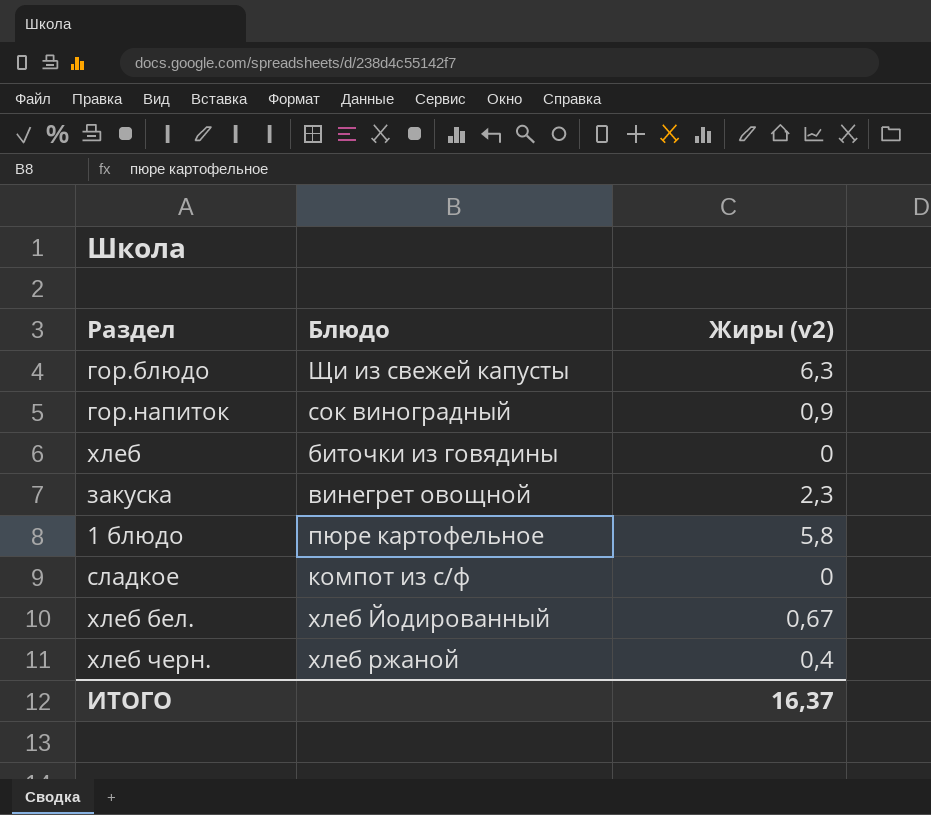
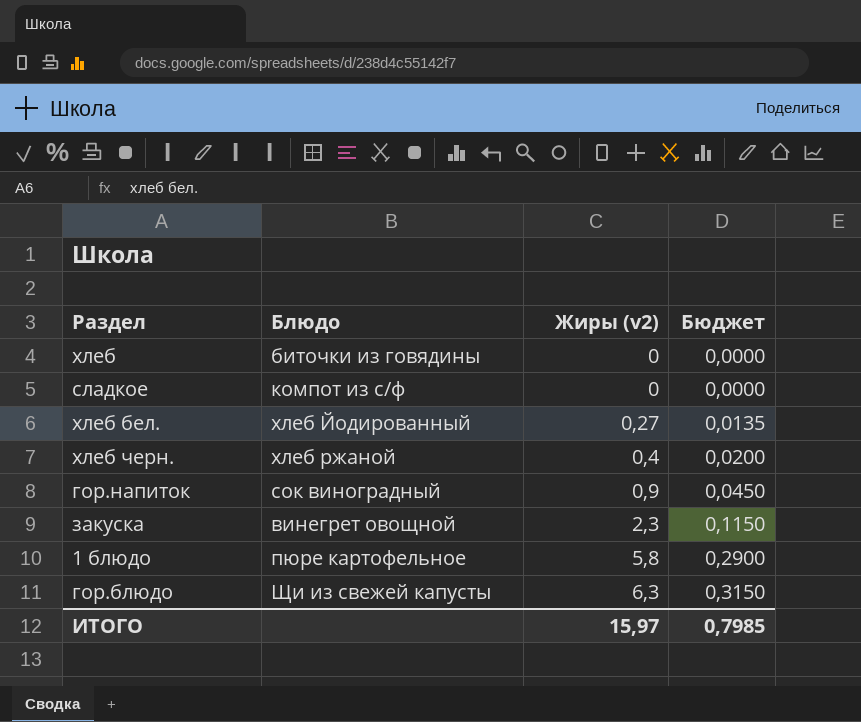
row order: none -> Жиры (v2) ascending
column Бюджет | formula: none -> [Жиры (v2)] * 0,05
хлеб бел. | Жиры (v2): 0,67 -> 0,27
ИТОГО | Жиры (v2): 16,37 -> 15,97

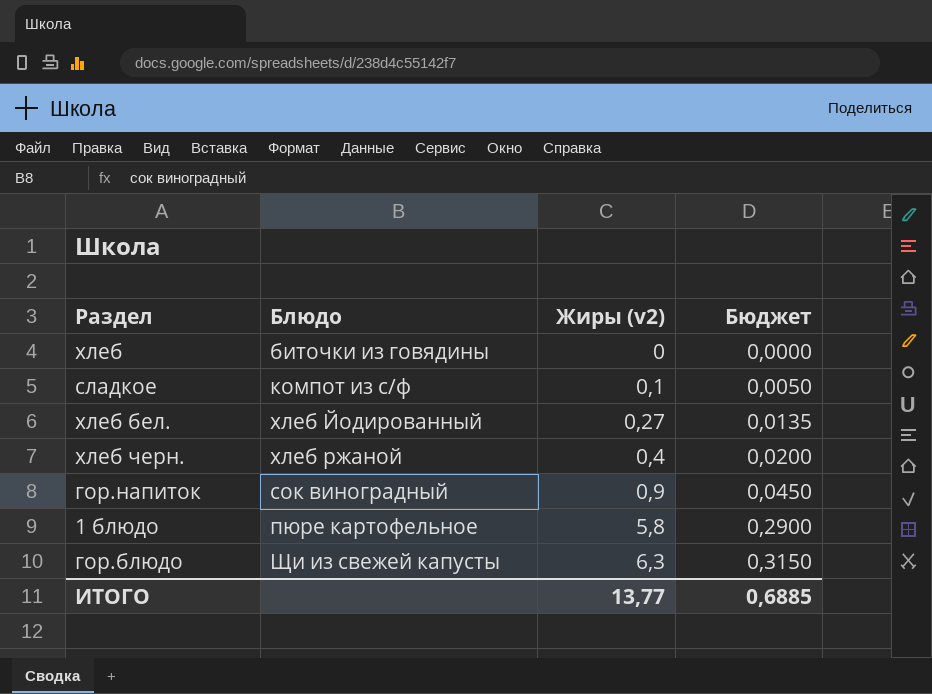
row закуска: винегрет овощной | 2,3 | 0,1150 -> none
сладкое | Жиры (v2): 0 -> 0,1
сладкое | Бюджет: 0,0000 -> 0,0050
ИТОГО | Жиры (v2): 15,97 -> 13,77
ИТОГО | Бюджет: 0,7985 -> 0,6885

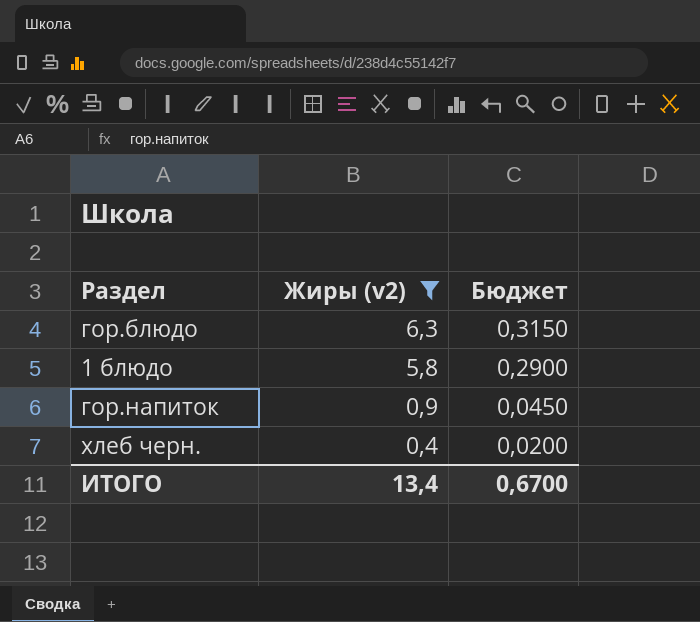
filter: none -> Жиры (v2) >= 0,4
row order: Жиры (v2) ascending -> Жиры (v2) descending
column Блюдо | position: 2 -> none
ИТОГО | Жиры (v2): 13,77 -> 13,4
ИТОГО | Бюджет: 0,6885 -> 0,6700

